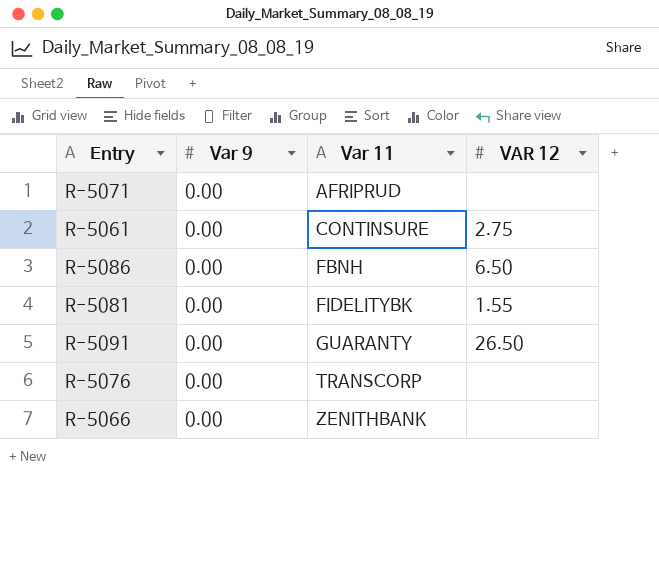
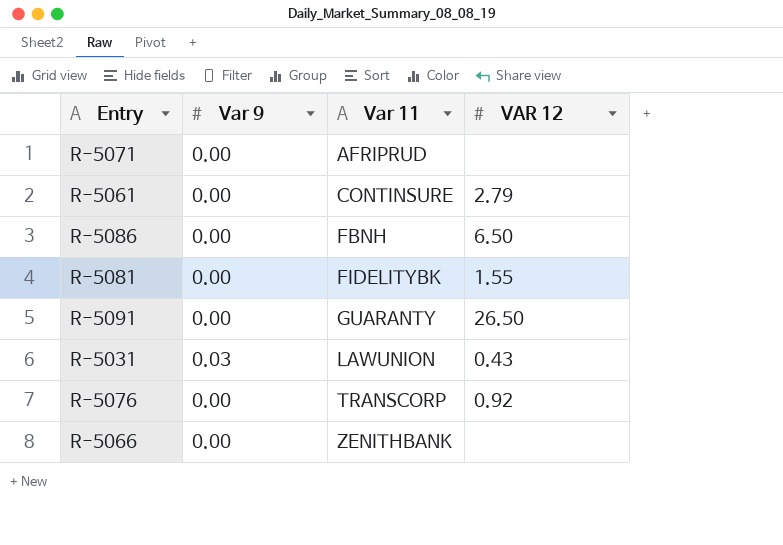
R-5061 | VAR 12: 2.75 -> 2.79
row R-5031: none -> 0.03 | LAWUNION | 0.43
R-5076 | VAR 12: none -> 0.92

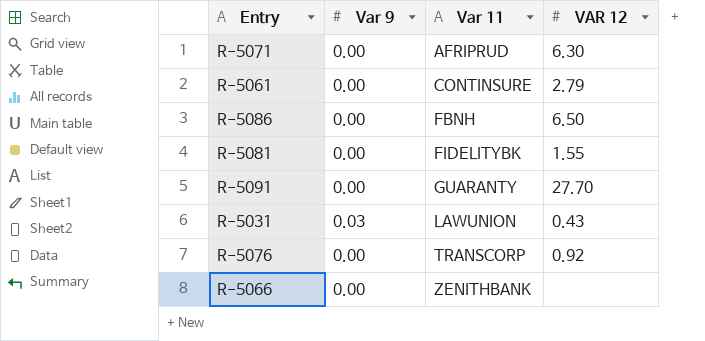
R-5071 | VAR 12: none -> 6.30
R-5091 | VAR 12: 26.50 -> 27.70

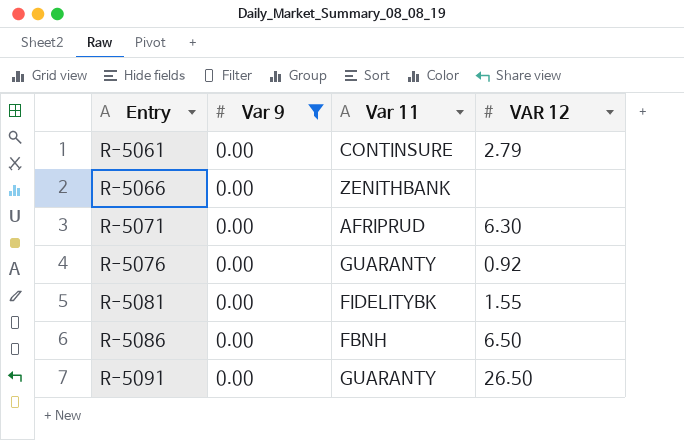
filter: none -> Var 9 = 0.00
row order: Var 11 ascending -> Entry ascending
R-5076 | Var 11: TRANSCORP -> GUARANTY
R-5091 | VAR 12: 27.70 -> 26.50

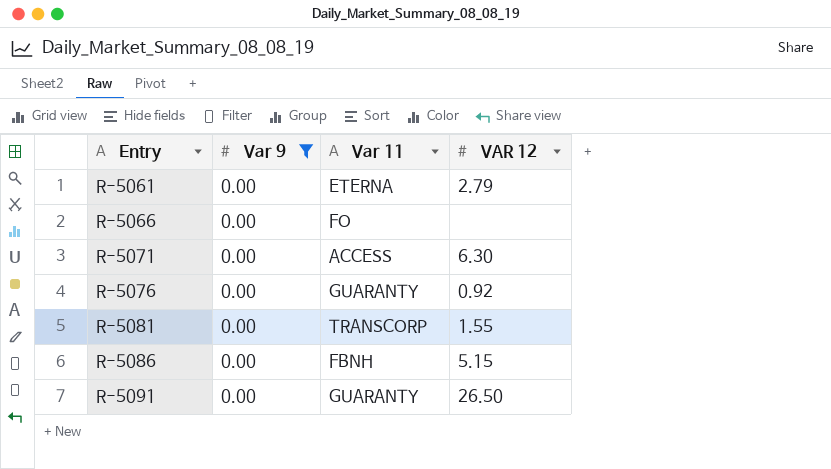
R-5061 | Var 11: CONTINSURE -> ETERNA
R-5066 | Var 11: ZENITHBANK -> FO
R-5071 | Var 11: AFRIPRUD -> ACCESS
R-5081 | Var 11: FIDELITYBK -> TRANSCORP
R-5086 | VAR 12: 6.50 -> 5.15

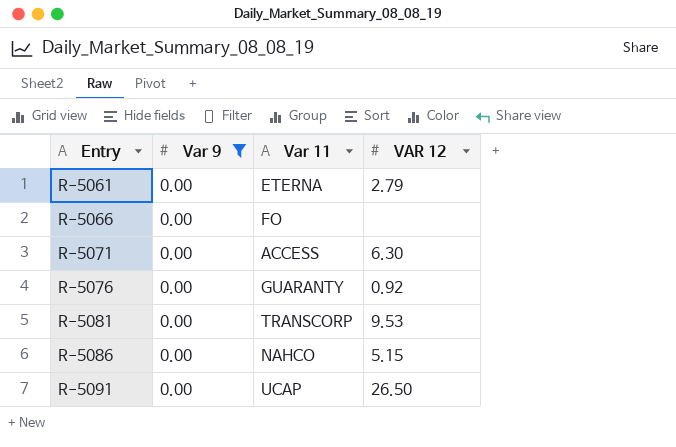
R-5081 | VAR 12: 1.55 -> 9.53
R-5086 | Var 11: FBNH -> NAHCO
R-5091 | Var 11: GUARANTY -> UCAP

